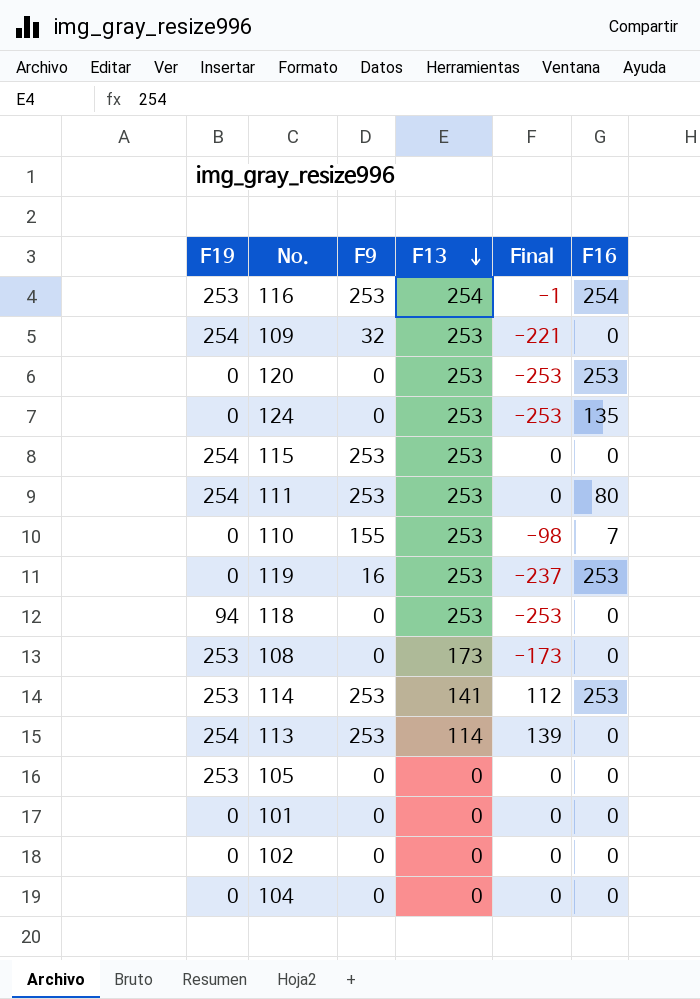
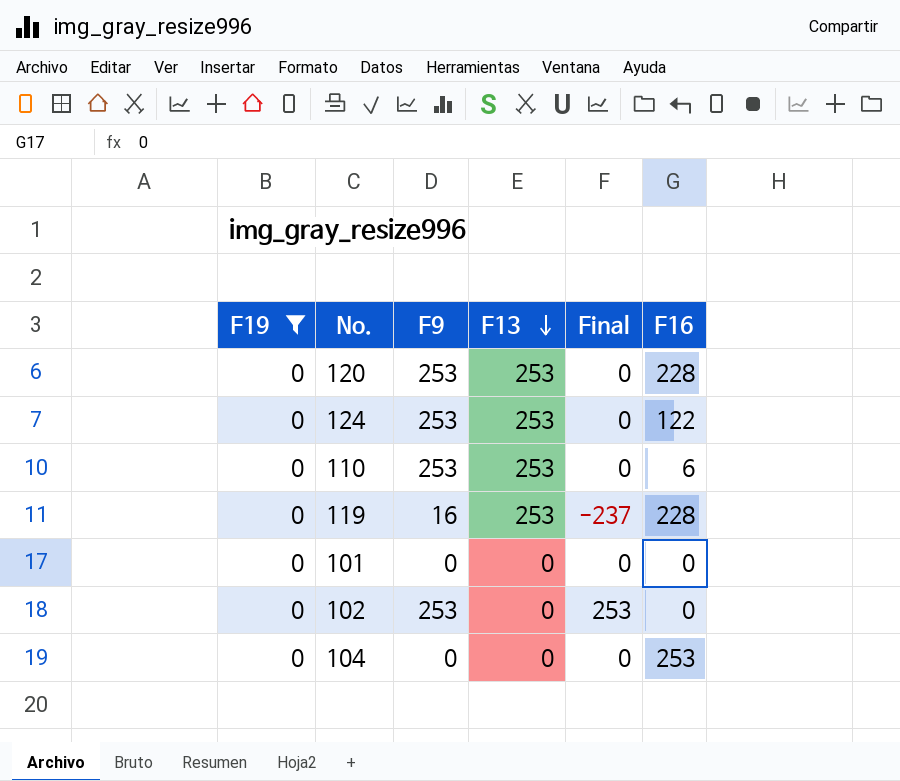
filter: none -> F19 = 0
120 | F9: 0 -> 253
120 | Final: -253 -> 0
120 | F16: 253 -> 228
124 | F9: 0 -> 253
124 | Final: -253 -> 0
124 | F16: 135 -> 122
110 | F9: 155 -> 253
110 | Final: -98 -> 0
110 | F16: 7 -> 6
119 | F16: 253 -> 228
102 | F9: 0 -> 253
102 | Final: 0 -> 253
104 | F16: 0 -> 253

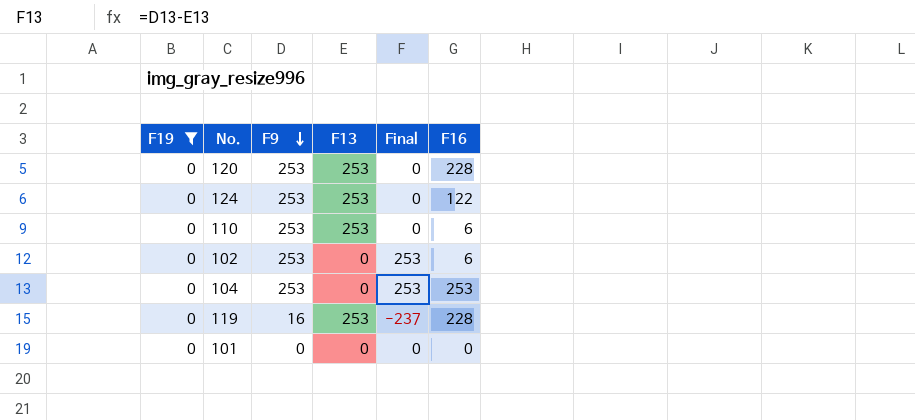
row order: F13 descending -> F9 descending
102 | F16: 0 -> 6
104 | F9: 0 -> 253
104 | Final: 0 -> 253

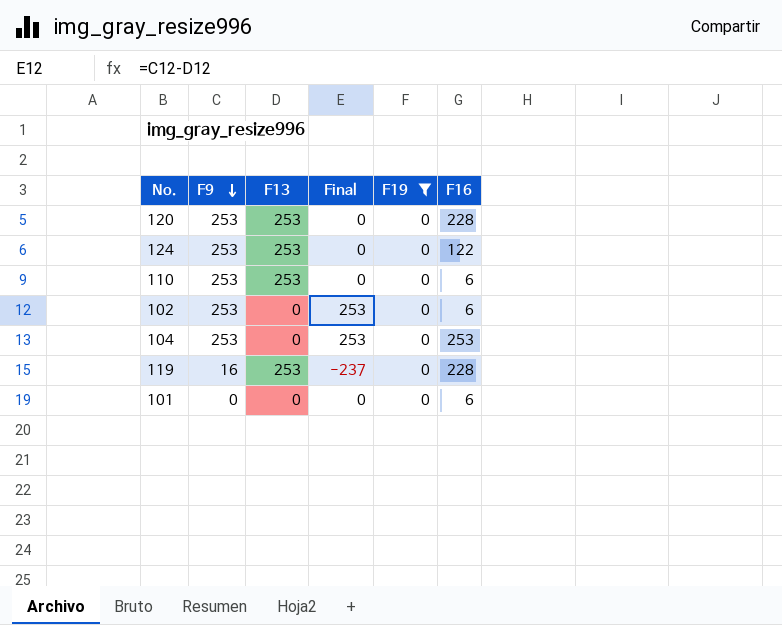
column F19 | position: 1 -> 5
101 | F16: 0 -> 6

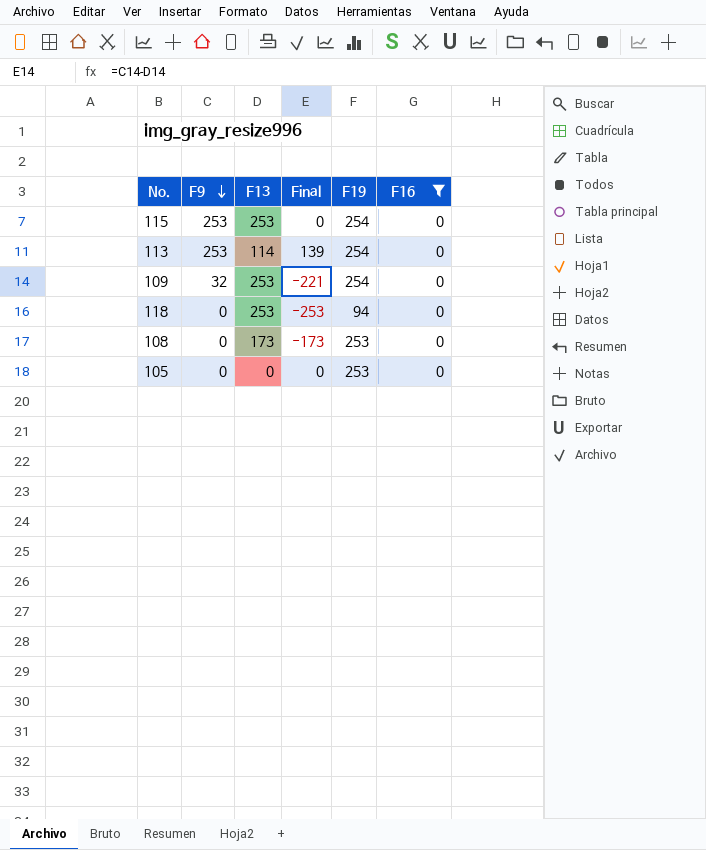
filter: F19 = 0 -> F16 = 0

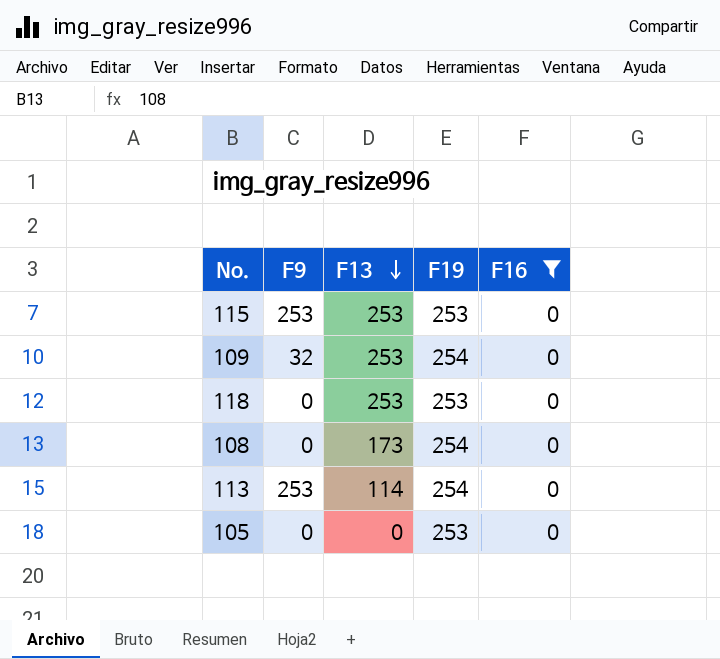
row order: F9 descending -> F13 descending
column Final | formula: [F9] - [F13] -> none
115 | F19: 254 -> 253
118 | F19: 94 -> 253
108 | F19: 253 -> 254

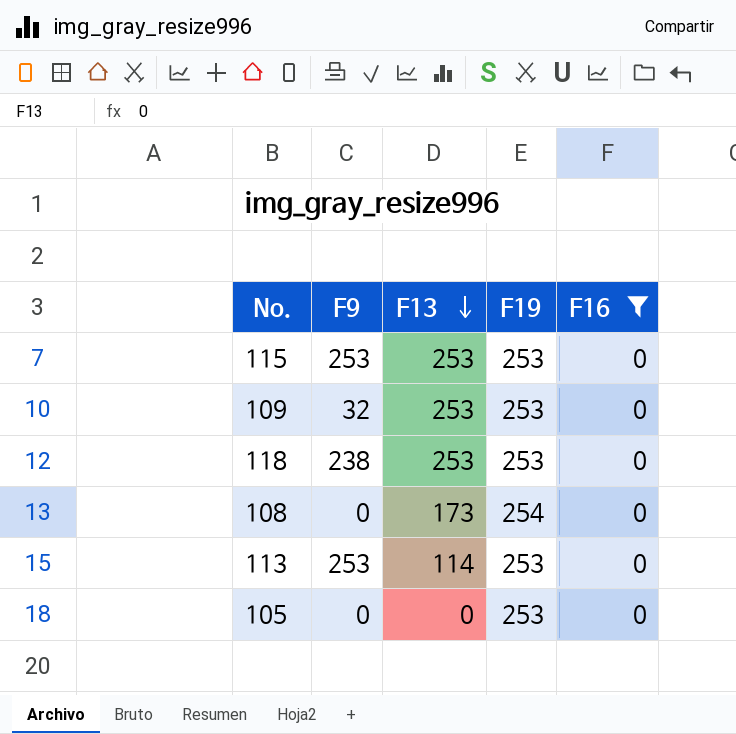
109 | F19: 254 -> 253
118 | F9: 0 -> 238
113 | F19: 254 -> 253

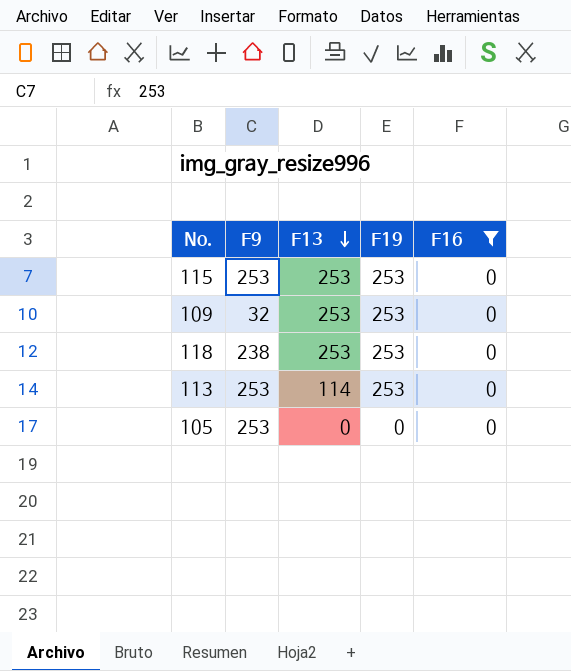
row 108: 0 | 173 | 254 | 0 -> none
105 | F9: 0 -> 253
105 | F19: 253 -> 0

